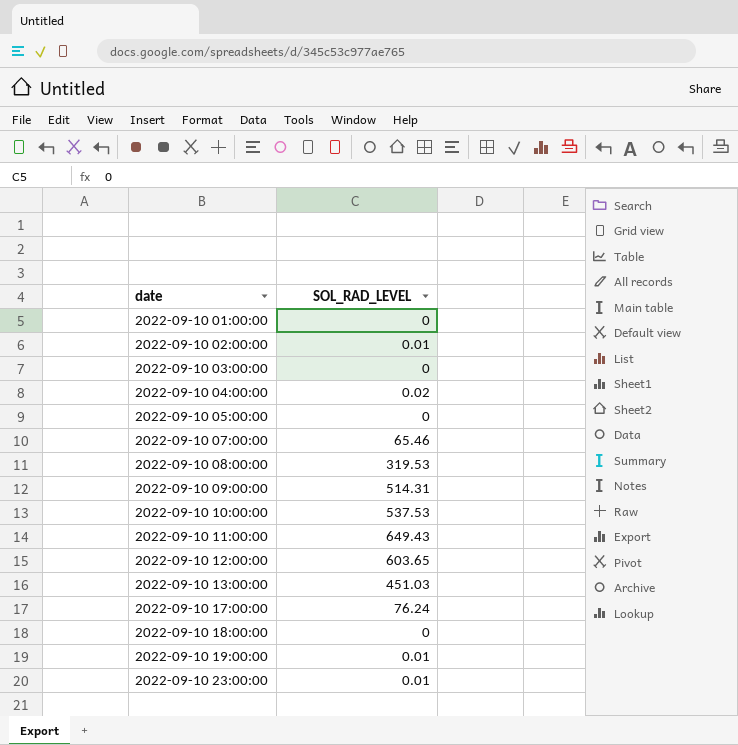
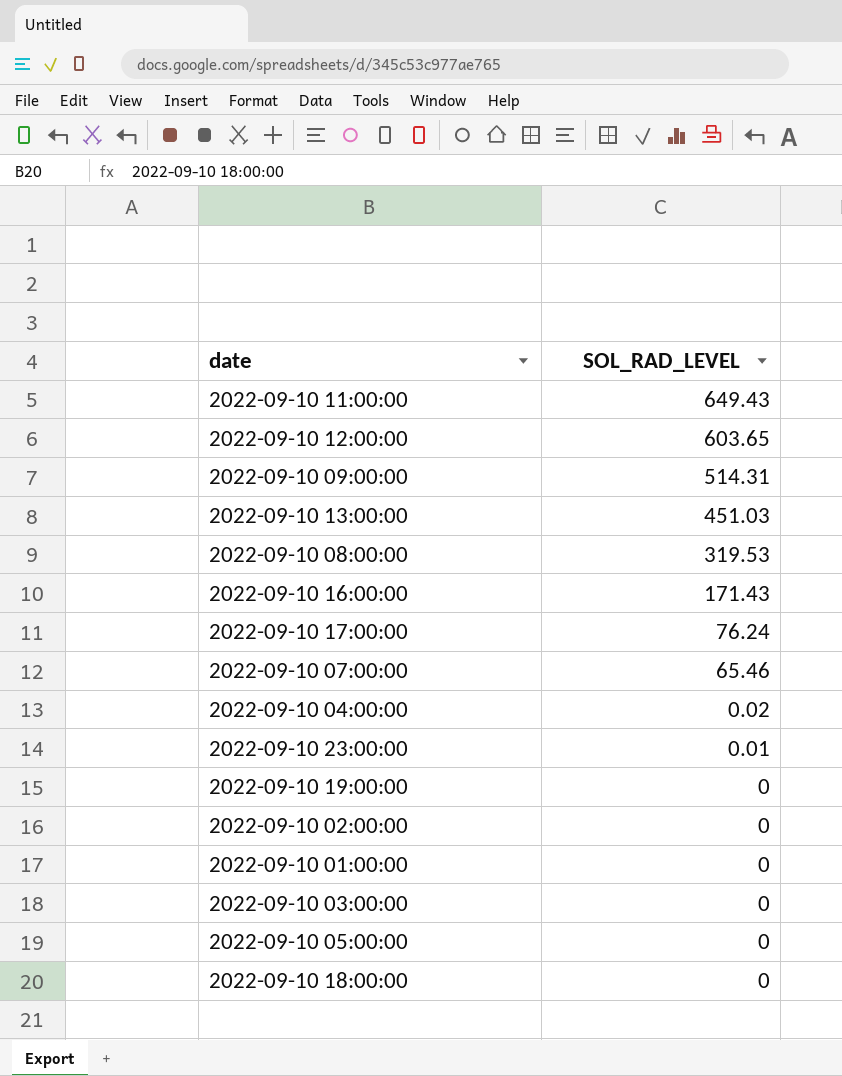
row order: date ascending -> SOL_RAD_LEVEL descending
row 2022-09-10 10:00:00: 537.53 -> none
row 2022-09-10 16:00:00: none -> 171.43
2022-09-10 19:00:00 | SOL_RAD_LEVEL: 0.01 -> 0
2022-09-10 02:00:00 | SOL_RAD_LEVEL: 0.01 -> 0

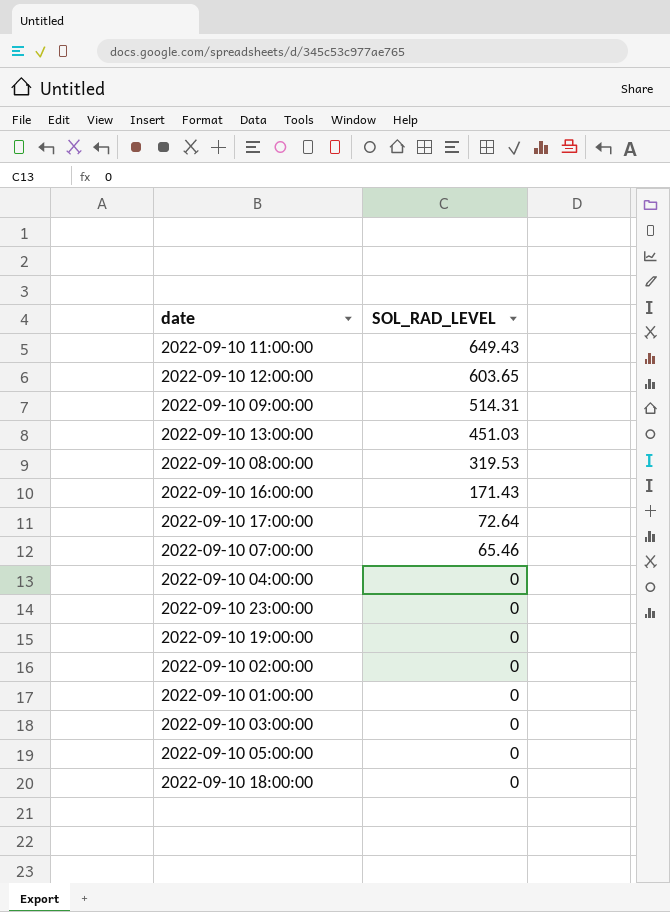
2022-09-10 17:00:00 | SOL_RAD_LEVEL: 76.24 -> 72.64
2022-09-10 04:00:00 | SOL_RAD_LEVEL: 0.02 -> 0
2022-09-10 23:00:00 | SOL_RAD_LEVEL: 0.01 -> 0

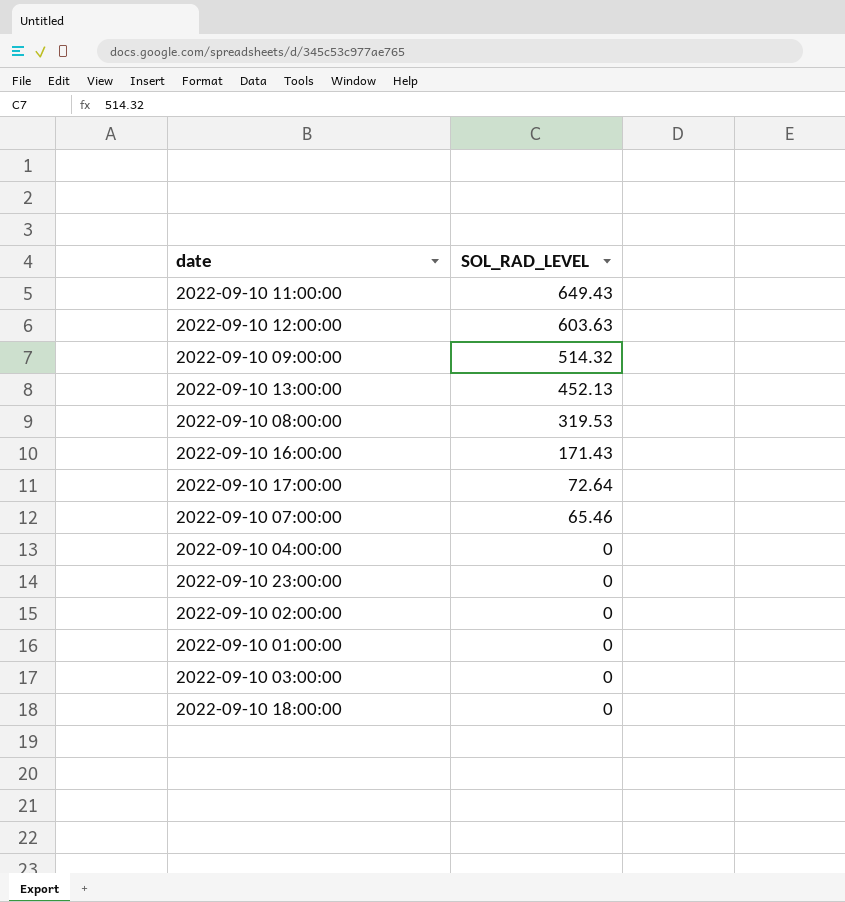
row 2022-09-10 19:00:00: 0 -> none
row 2022-09-10 05:00:00: 0 -> none
2022-09-10 12:00:00 | SOL_RAD_LEVEL: 603.65 -> 603.63
2022-09-10 09:00:00 | SOL_RAD_LEVEL: 514.31 -> 514.32
2022-09-10 13:00:00 | SOL_RAD_LEVEL: 451.03 -> 452.13

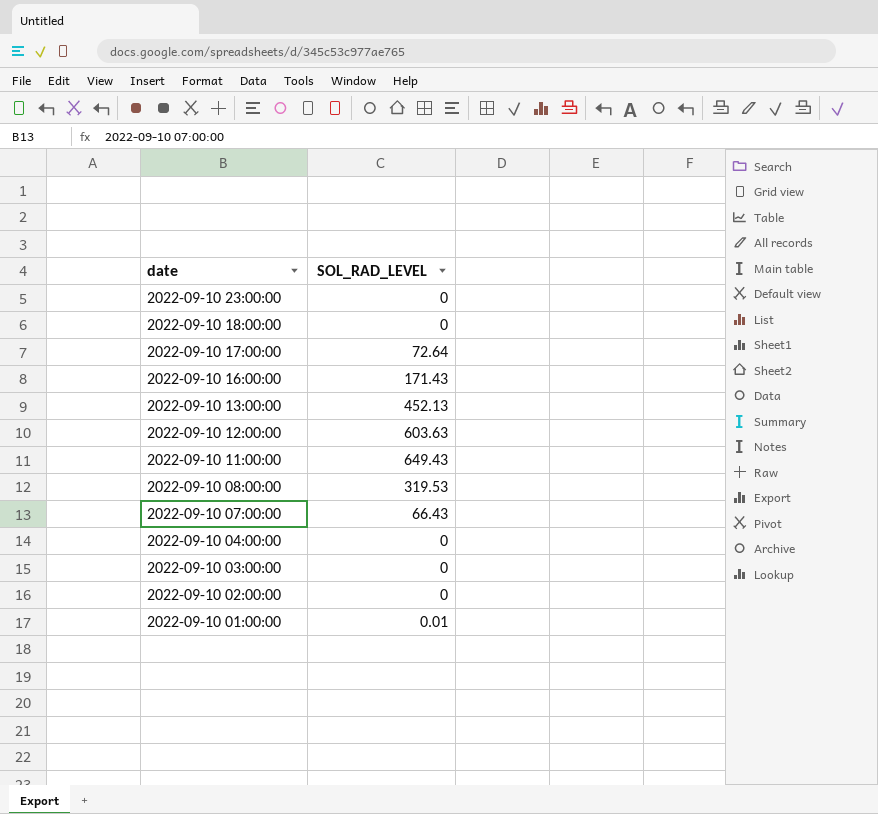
row order: SOL_RAD_LEVEL descending -> date descending
row 2022-09-10 09:00:00: 514.32 -> none
2022-09-10 07:00:00 | SOL_RAD_LEVEL: 65.46 -> 66.43
2022-09-10 01:00:00 | SOL_RAD_LEVEL: 0 -> 0.01

